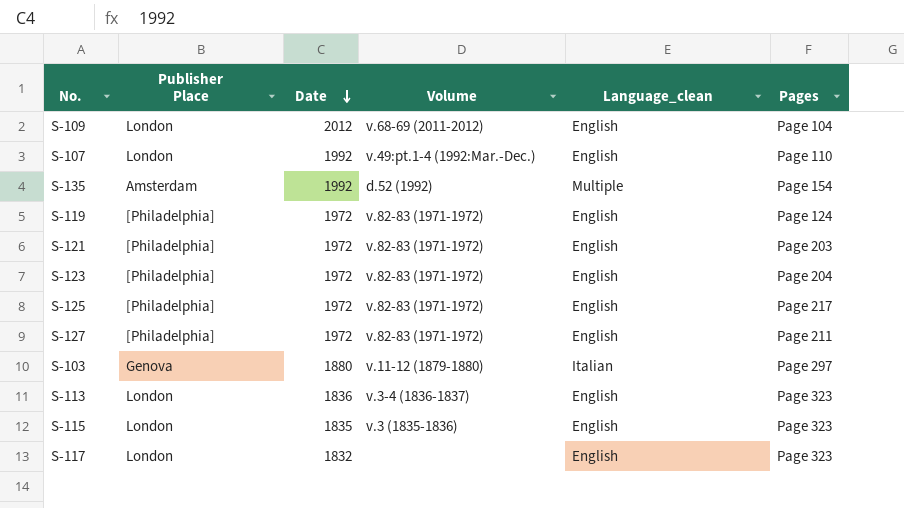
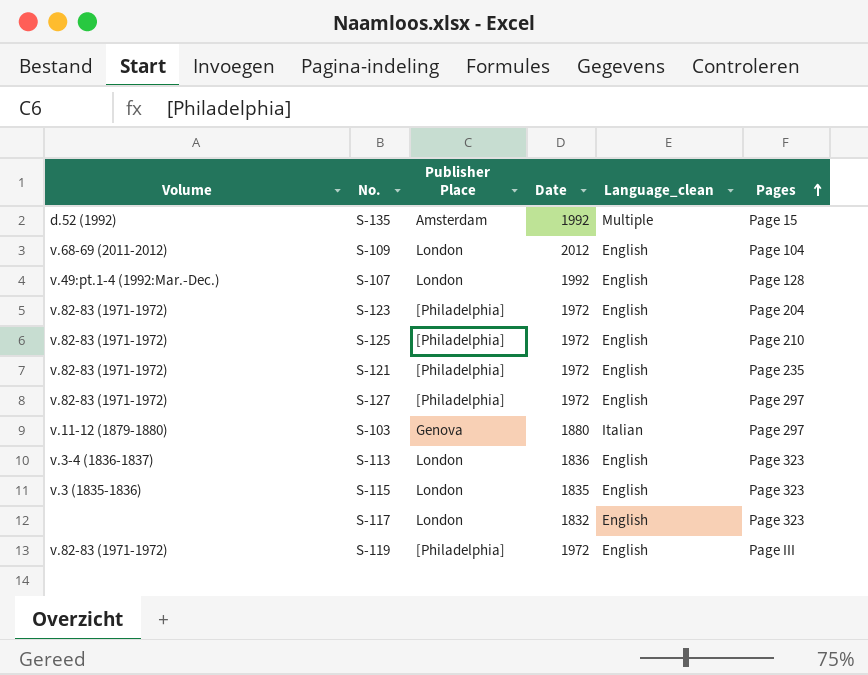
row order: Date descending -> Pages ascending
column Volume | position: 4 -> 1
S-135 | Pages: Page 154 -> Page 15
S-107 | Pages: Page 110 -> Page 128
S-125 | Pages: Page 217 -> Page 210
S-121 | Pages: Page 203 -> Page 235
S-127 | Pages: Page 211 -> Page 297
S-119 | Pages: Page 124 -> Page III

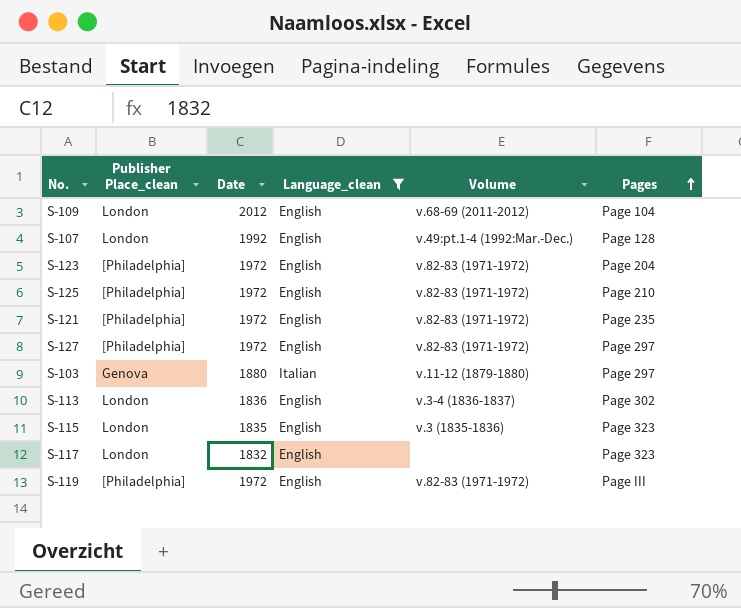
filter: none -> Language_clean != Multiple
column name: Publisher Place -> Publisher Place_clean
column Volume | position: 1 -> 5
S-113 | Pages: Page 323 -> Page 302

